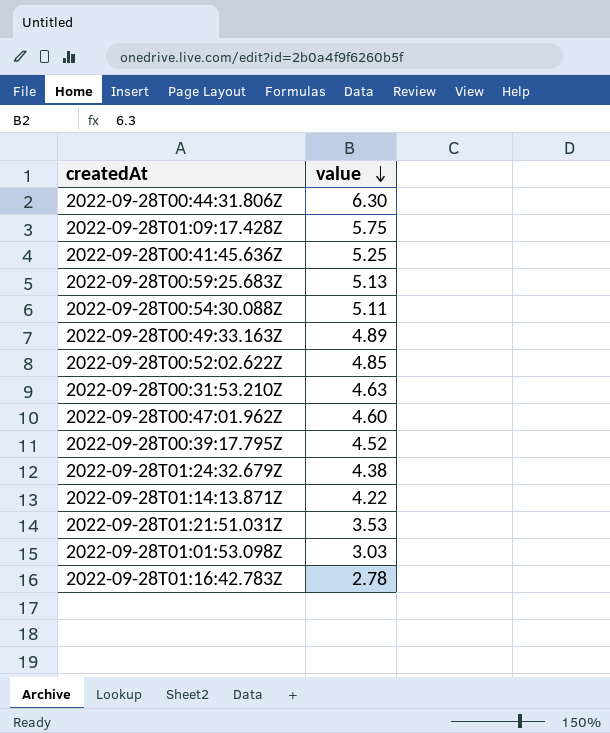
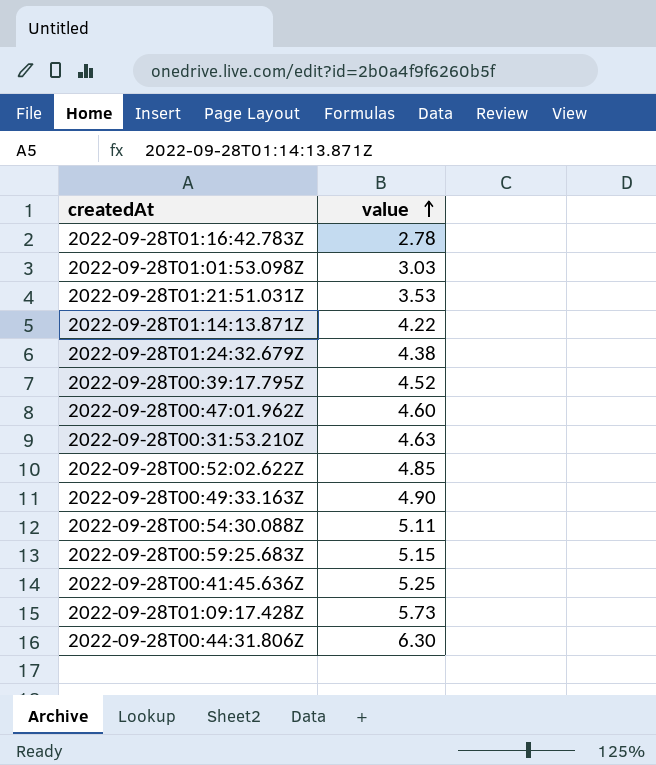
row order: value descending -> value ascending
2022-09-28T00:49:33.163Z | value: 4.89 -> 4.90
2022-09-28T00:59:25.683Z | value: 5.13 -> 5.15
2022-09-28T01:09:17.428Z | value: 5.75 -> 5.73

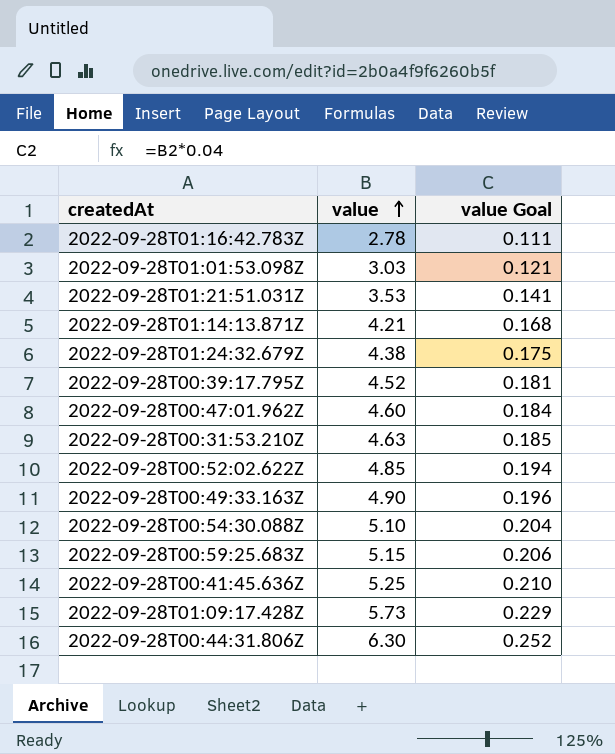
column value Goal | formula: none -> [value] * 0.04
2022-09-28T01:14:13.871Z | value: 4.22 -> 4.21
2022-09-28T00:54:30.088Z | value: 5.11 -> 5.10

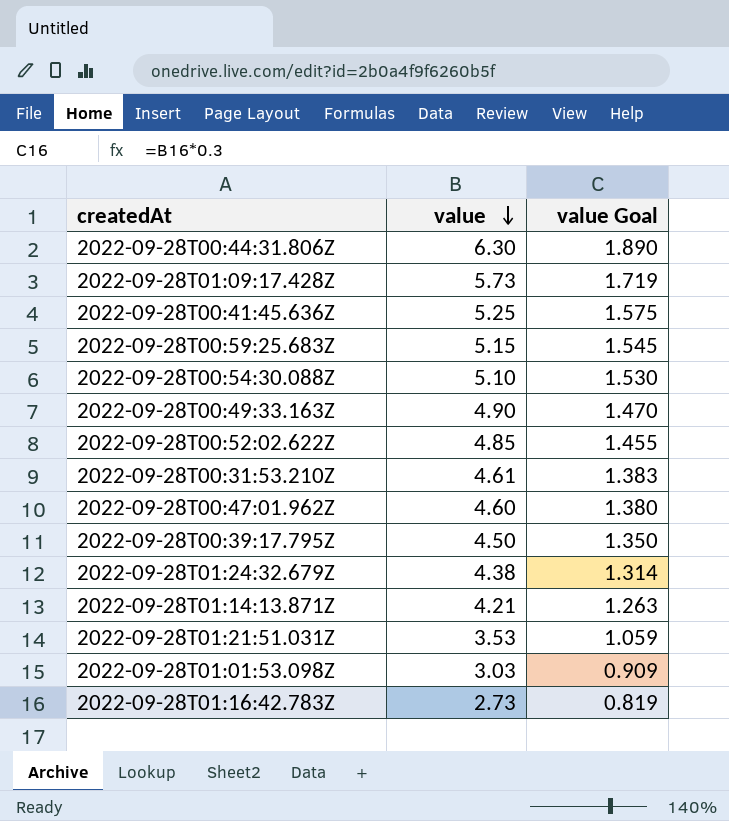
row order: value ascending -> value descending
column value Goal | formula: [value] * 0.04 -> [value] * 0.3
2022-09-28T00:31:53.210Z | value: 4.63 -> 4.61
2022-09-28T00:39:17.795Z | value: 4.52 -> 4.50
2022-09-28T01:16:42.783Z | value: 2.78 -> 2.73

